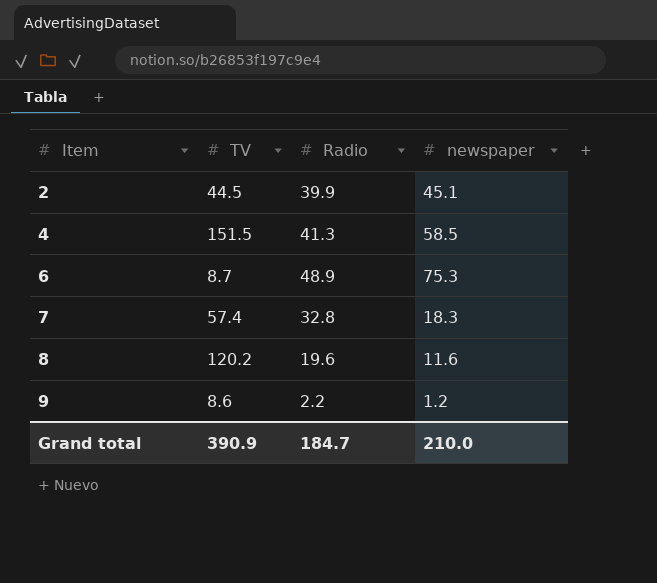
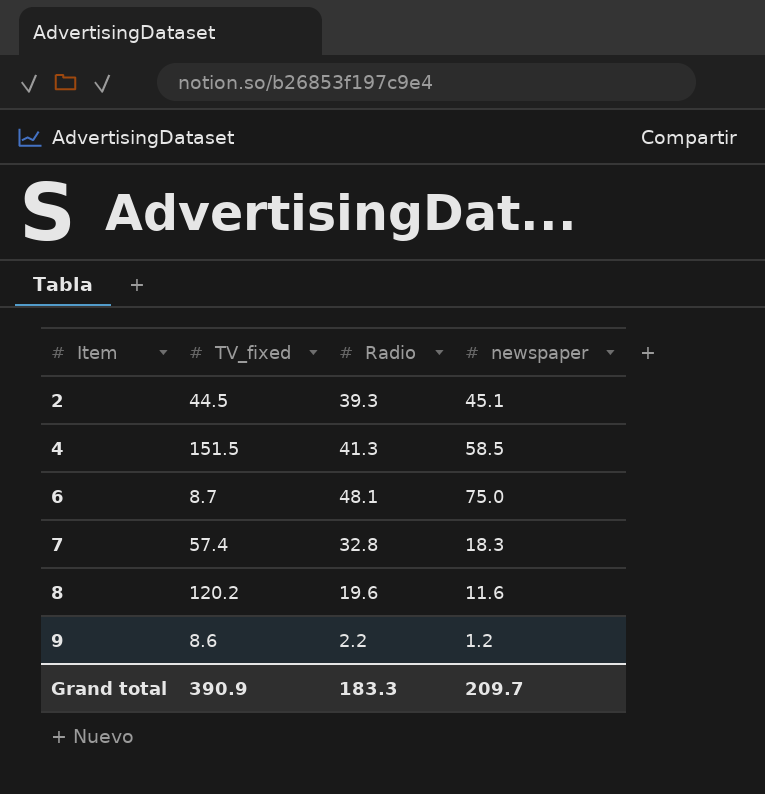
column name: TV -> TV_fixed
2 | Radio: 39.9 -> 39.3
6 | Radio: 48.9 -> 48.1
6 | newspaper: 75.3 -> 75.0
Grand total | Radio: 184.7 -> 183.3
Grand total | newspaper: 210.0 -> 209.7

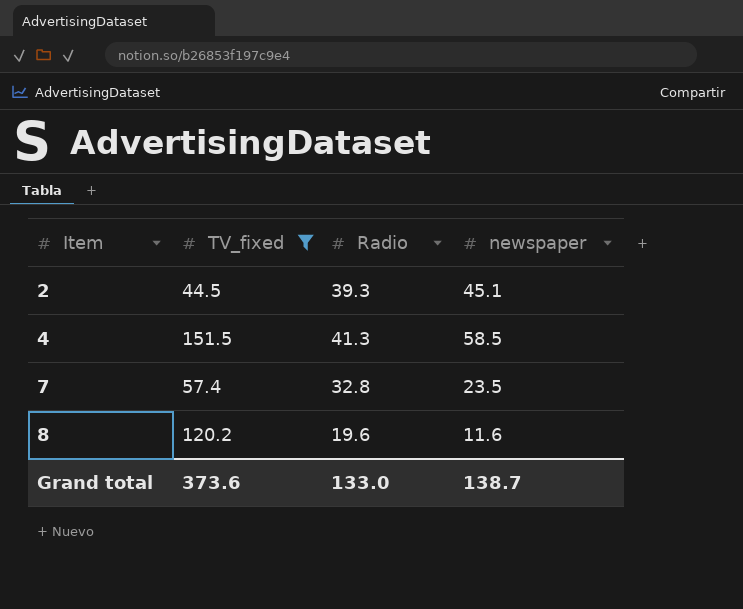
filter: none -> TV_fixed >= 44.5
7 | newspaper: 18.3 -> 23.5
Grand total | TV_fixed: 390.9 -> 373.6
Grand total | Radio: 183.3 -> 133.0
Grand total | newspaper: 209.7 -> 138.7

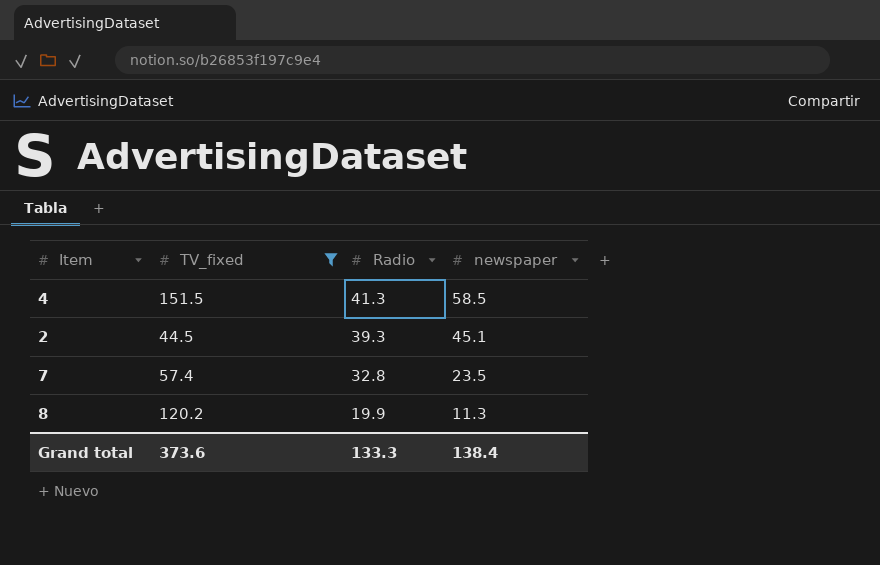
row order: Item ascending -> Radio descending
8 | Radio: 19.6 -> 19.9
8 | newspaper: 11.6 -> 11.3
Grand total | Radio: 133.0 -> 133.3
Grand total | newspaper: 138.7 -> 138.4

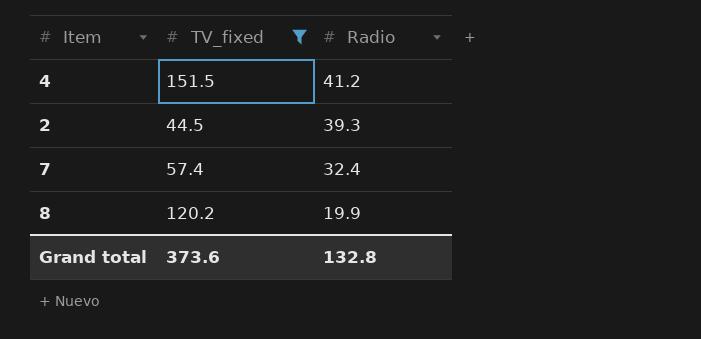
column newspaper | position: 4 -> none
4 | Radio: 41.3 -> 41.2
7 | Radio: 32.8 -> 32.4
Grand total | Radio: 133.3 -> 132.8

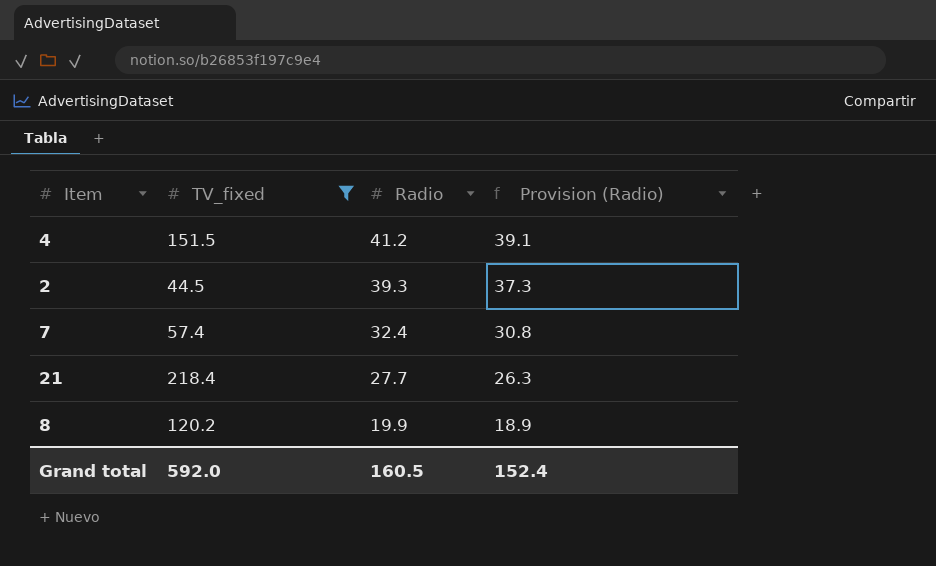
column Provision (Radio) | formula: none -> [Radio] * 0.95
row 21: none -> 218.4 | 27.7 | 26.3
Grand total | TV_fixed: 373.6 -> 592.0
Grand total | Radio: 132.8 -> 160.5

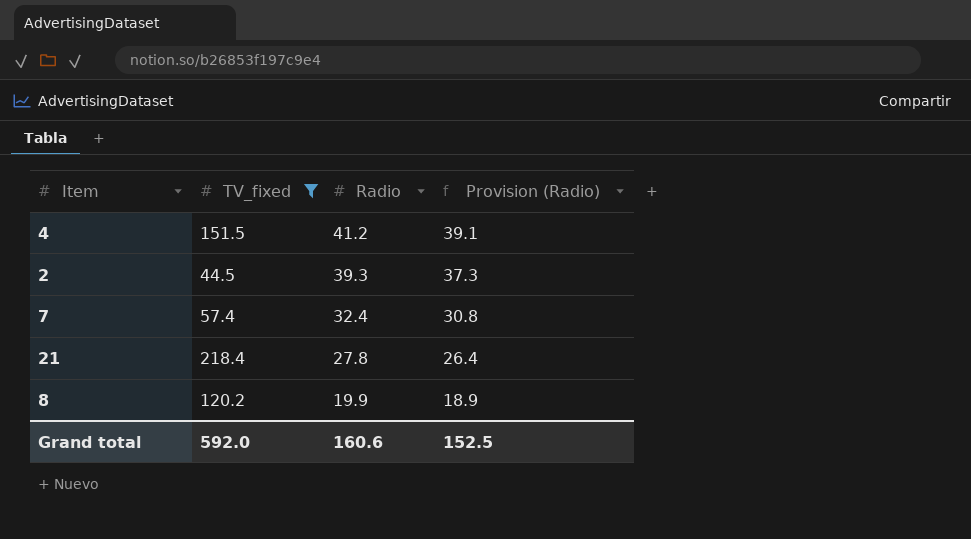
21 | Radio: 27.7 -> 27.8
21 | Provision (Radio): 26.3 -> 26.4
Grand total | Radio: 160.5 -> 160.6
Grand total | Provision (Radio): 152.4 -> 152.5

